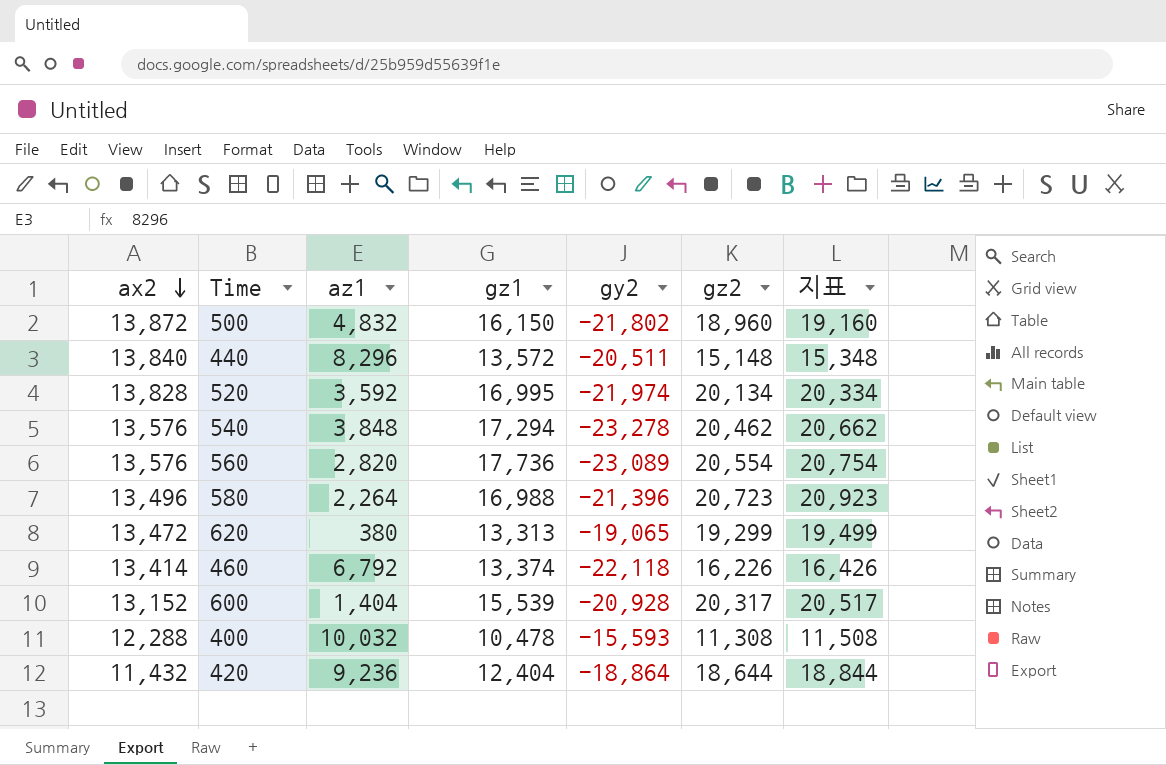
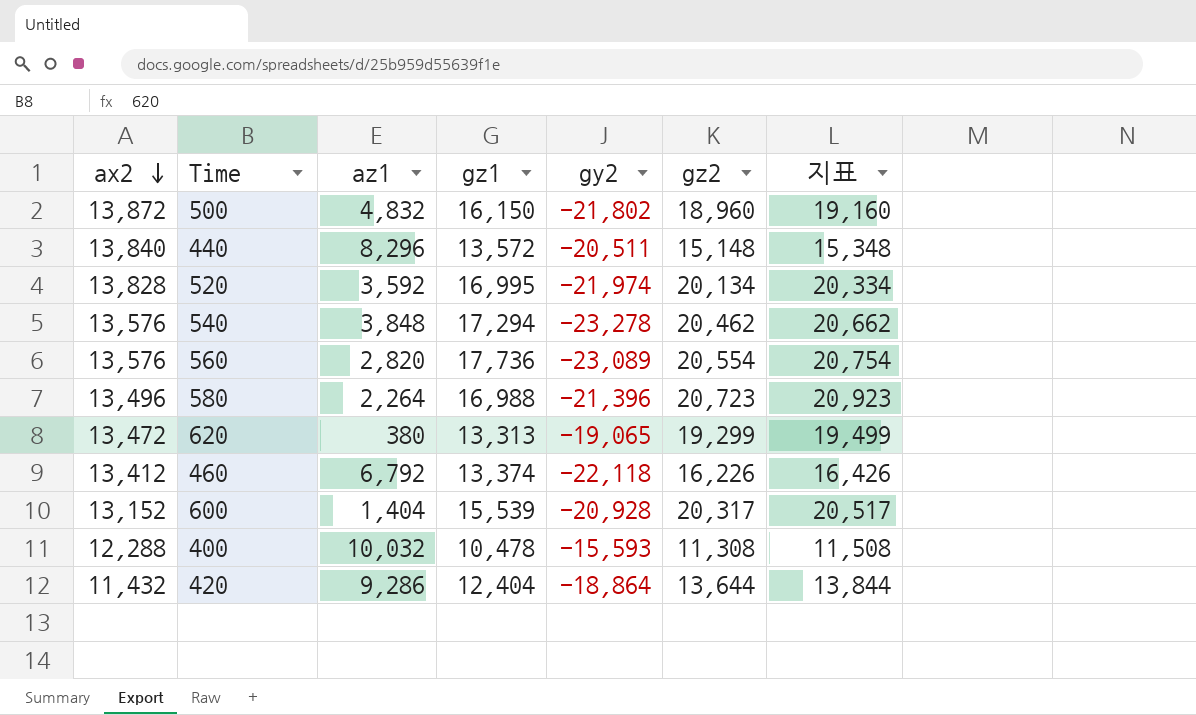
460 | ax2: 13,414 -> 13,412
420 | az1: 9,236 -> 9,286
420 | gz2: 18,644 -> 13,644
420 | 지표: 18,844 -> 13,844

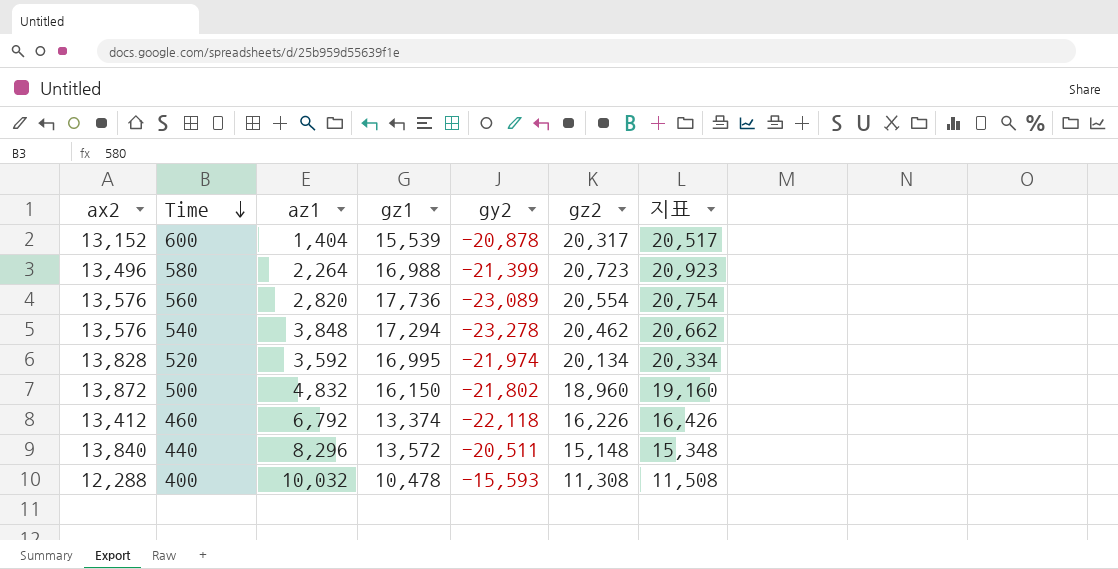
row order: ax2 descending -> Time descending
row 620: 13,472 | 380 | 13,313 | -19,065 | 19,299 | 19,499 -> none
row 420: 11,432 | 9,286 | 12,404 | -18,864 | 13,644 | 13,844 -> none
600 | gy2: -20,928 -> -20,878
580 | gy2: -21,396 -> -21,399

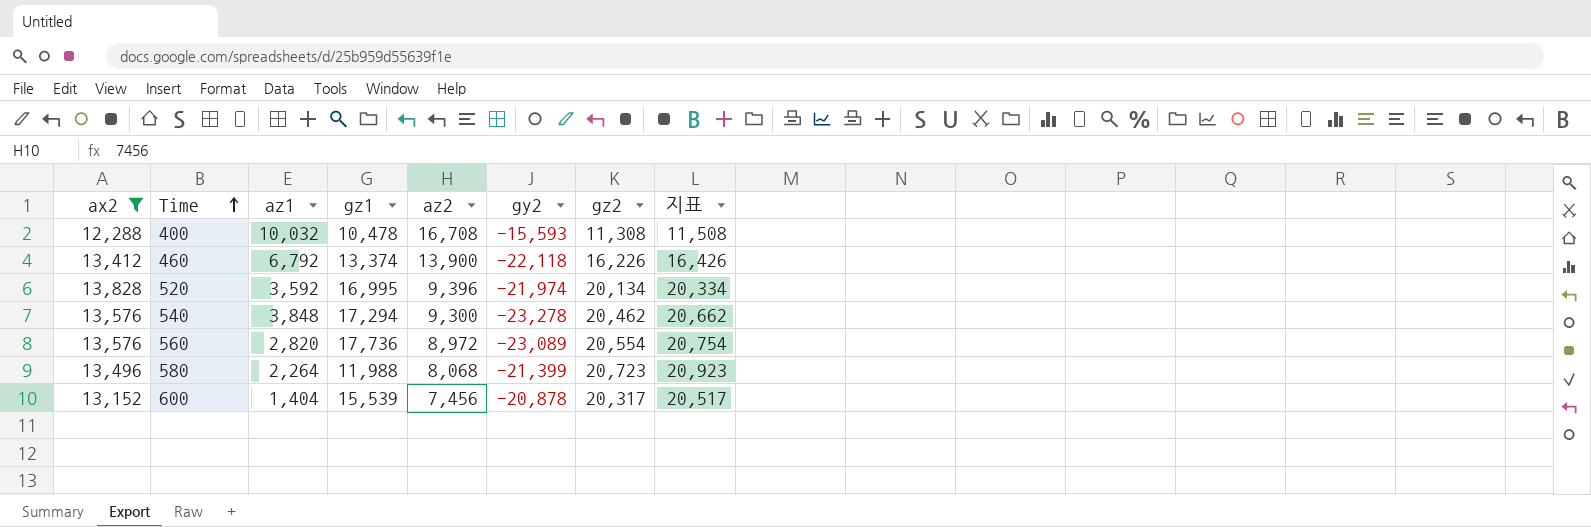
filter: none -> ax2 <= 13,828
row order: Time descending -> Time ascending
column az2 | position: none -> 5
580 | gz1: 16,988 -> 11,988

